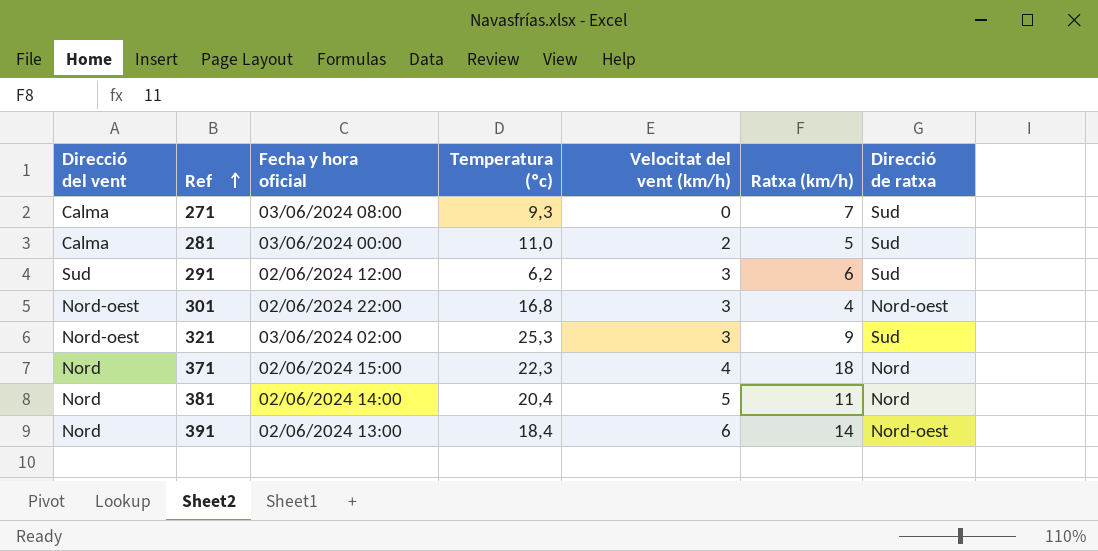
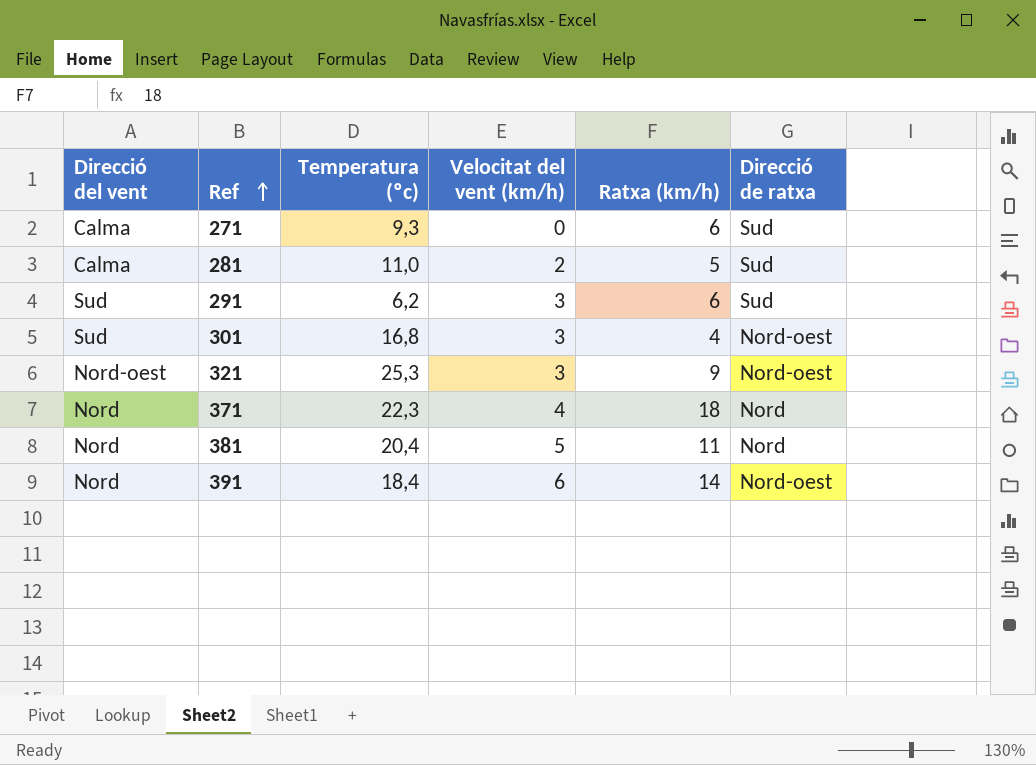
column Fecha y hora oficial | position: 3 -> none
271 | Ratxa (km/h): 7 -> 6
301 | Direcció del vent: Nord-oest -> Sud
321 | Direcció de ratxa: Sud -> Nord-oest

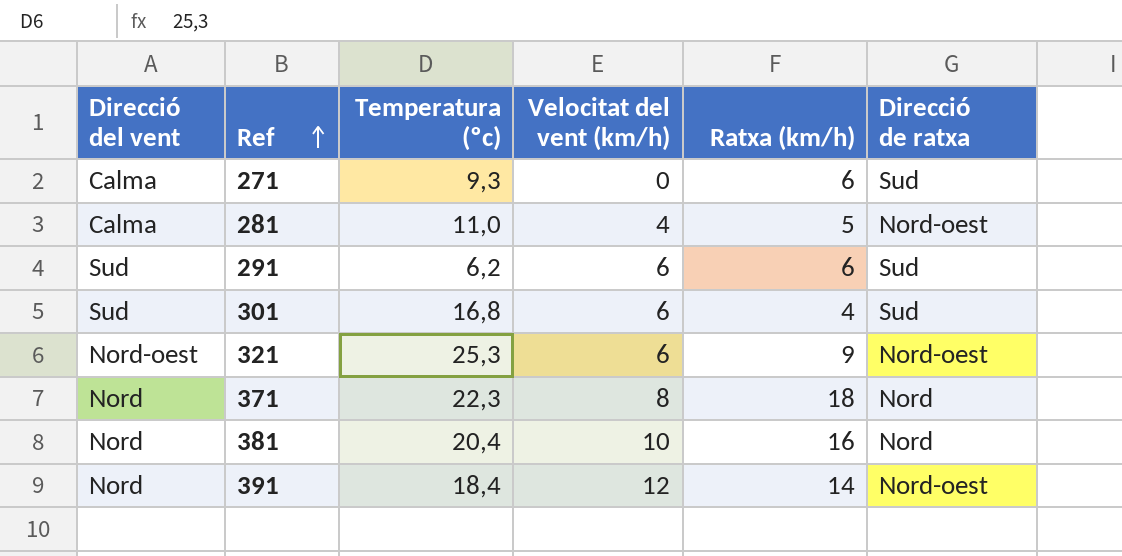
281 | Velocitat del vent (km/h): 2 -> 4
281 | Direcció de ratxa: Sud -> Nord-oest
291 | Velocitat del vent (km/h): 3 -> 6
301 | Velocitat del vent (km/h): 3 -> 6
301 | Direcció de ratxa: Nord-oest -> Sud
321 | Velocitat del vent (km/h): 3 -> 6
371 | Velocitat del vent (km/h): 4 -> 8
381 | Velocitat del vent (km/h): 5 -> 10
381 | Ratxa (km/h): 11 -> 16
391 | Velocitat del vent (km/h): 6 -> 12

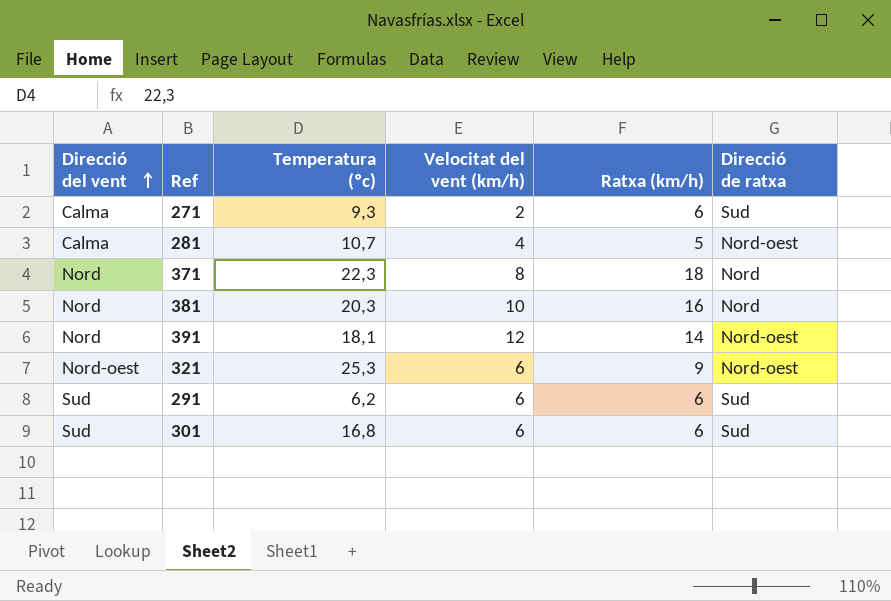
row order: Ref ascending -> Direcció del vent ascending
271 | Velocitat del vent (km/h): 0 -> 2
281 | Temperatura (ºc): 11,0 -> 10,7
381 | Temperatura (ºc): 20,4 -> 20,3
391 | Temperatura (ºc): 18,4 -> 18,1
301 | Ratxa (km/h): 4 -> 6

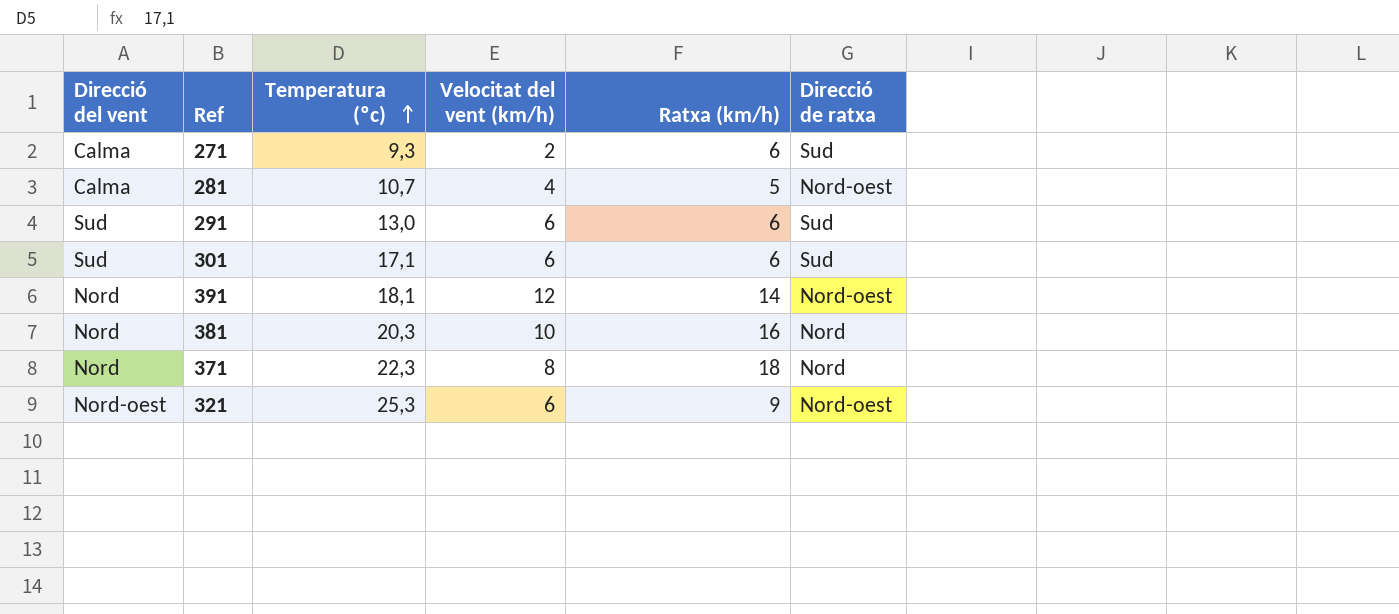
row order: Direcció del vent ascending -> Temperatura (ºc) ascending
291 | Temperatura (ºc): 6,2 -> 13,0
301 | Temperatura (ºc): 16,8 -> 17,1

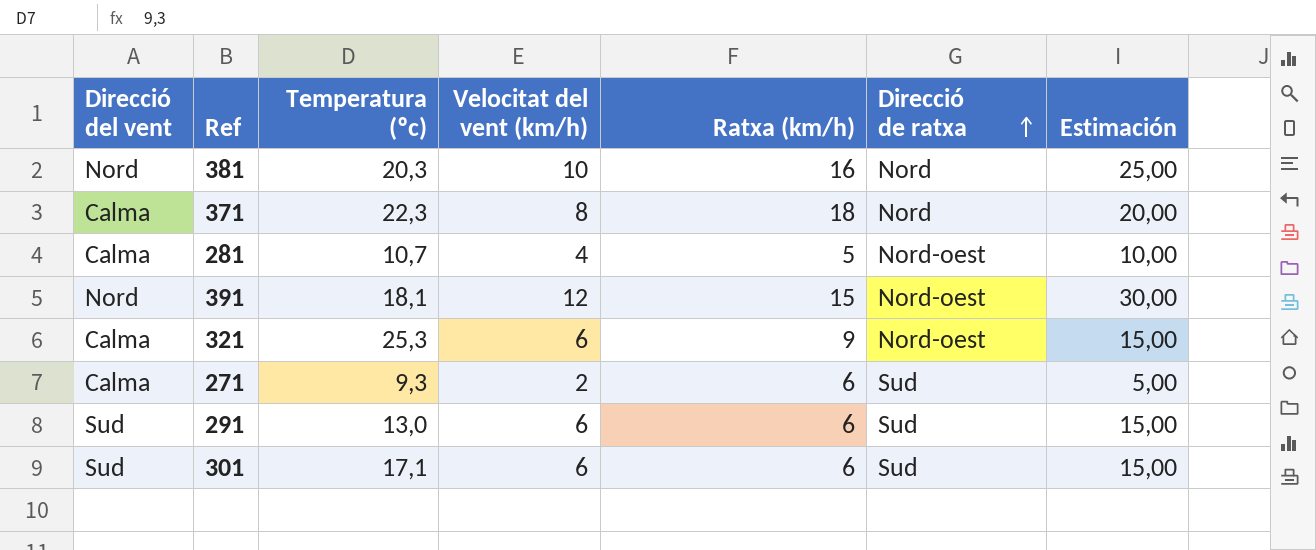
row order: Temperatura (ºc) ascending -> Direcció de ratxa ascending
column Estimación | formula: none -> [Velocitat del vent (km/h)] * 2,5
371 | Direcció del vent: Nord -> Calma
391 | Ratxa (km/h): 14 -> 15
321 | Direcció del vent: Nord-oest -> Calma

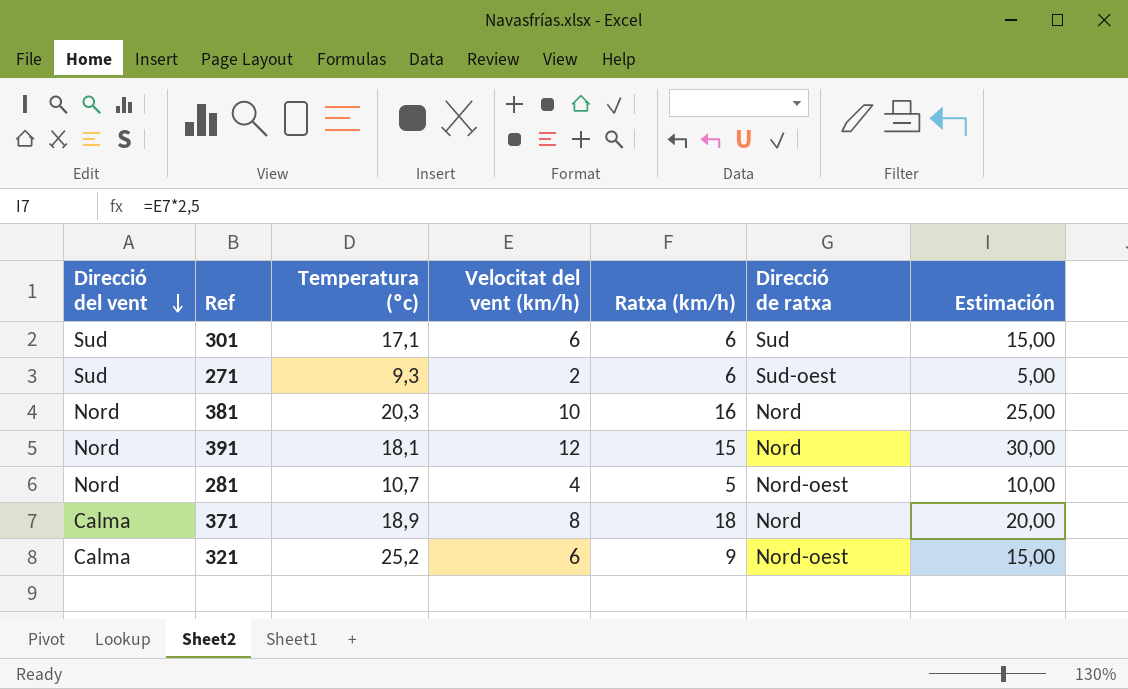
row order: Direcció de ratxa ascending -> Direcció del vent descending
row 291: Sud | 13,0 | 6 | 6 | Sud | 15,00 -> none
271 | Direcció del vent: Calma -> Sud
271 | Direcció de ratxa: Sud -> Sud-oest
391 | Direcció de ratxa: Nord-oest -> Nord
281 | Direcció del vent: Calma -> Nord
371 | Temperatura (ºc): 22,3 -> 18,9
321 | Temperatura (ºc): 25,3 -> 25,2

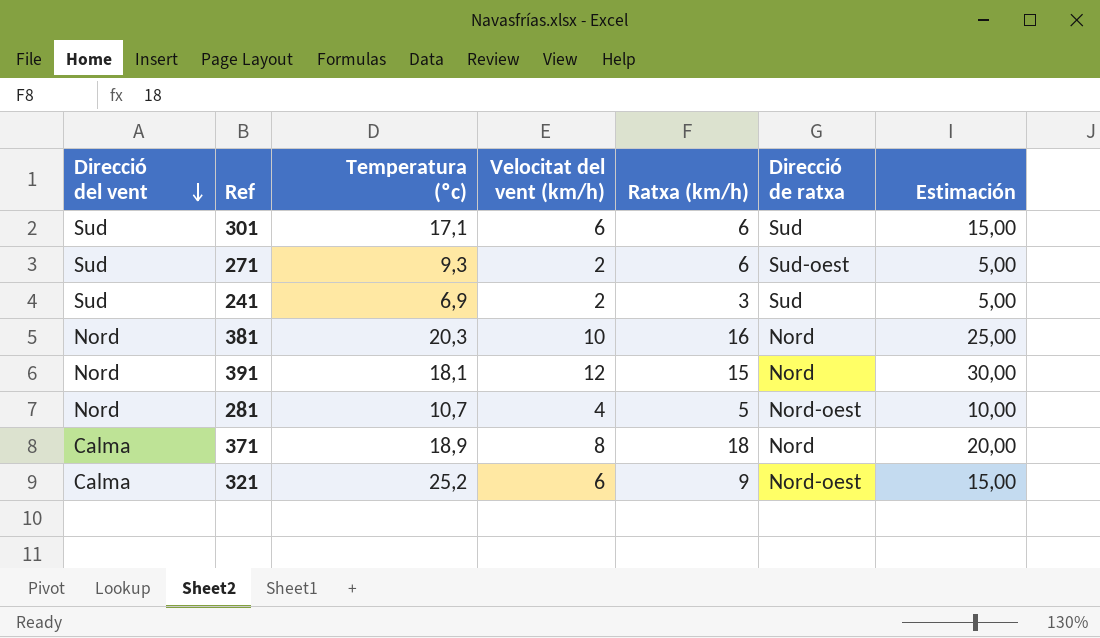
row 241: none -> Sud | 6,9 | 2 | 3 | Sud | 5,00

